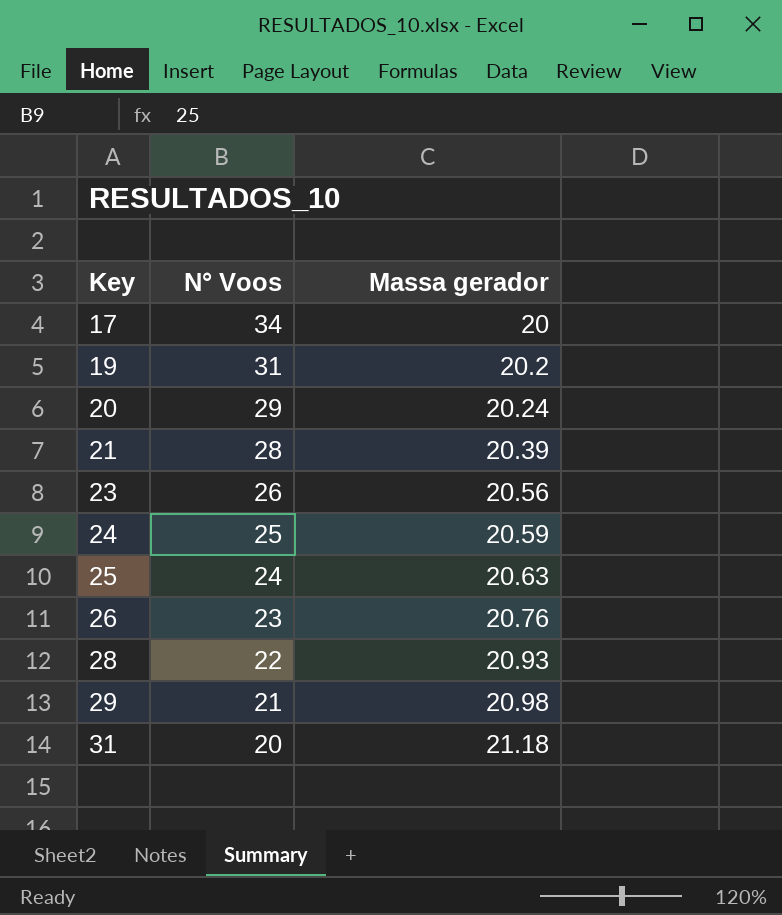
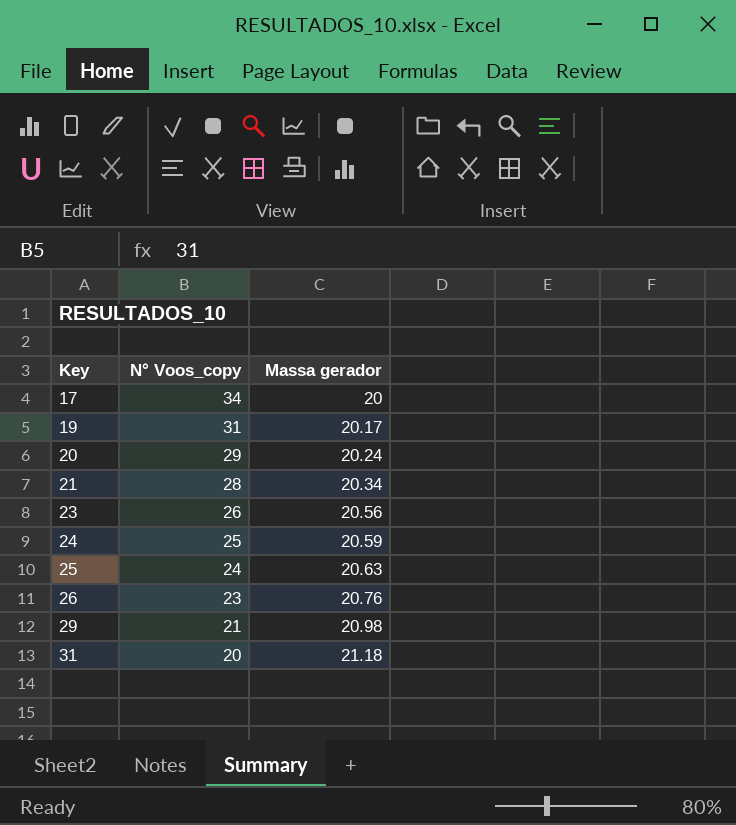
column name: N° Voos -> N° Voos_copy
row 28: 22 | 20.93 -> none
19 | Massa gerador: 20.2 -> 20.17
21 | Massa gerador: 20.39 -> 20.34

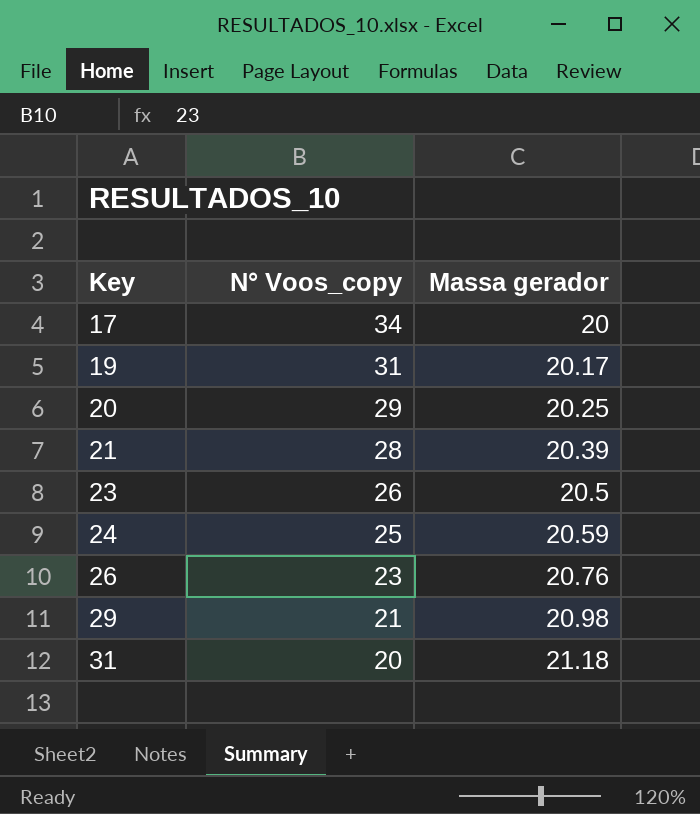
row 25: 24 | 20.63 -> none
20 | Massa gerador: 20.24 -> 20.25
21 | Massa gerador: 20.34 -> 20.39
23 | Massa gerador: 20.56 -> 20.5

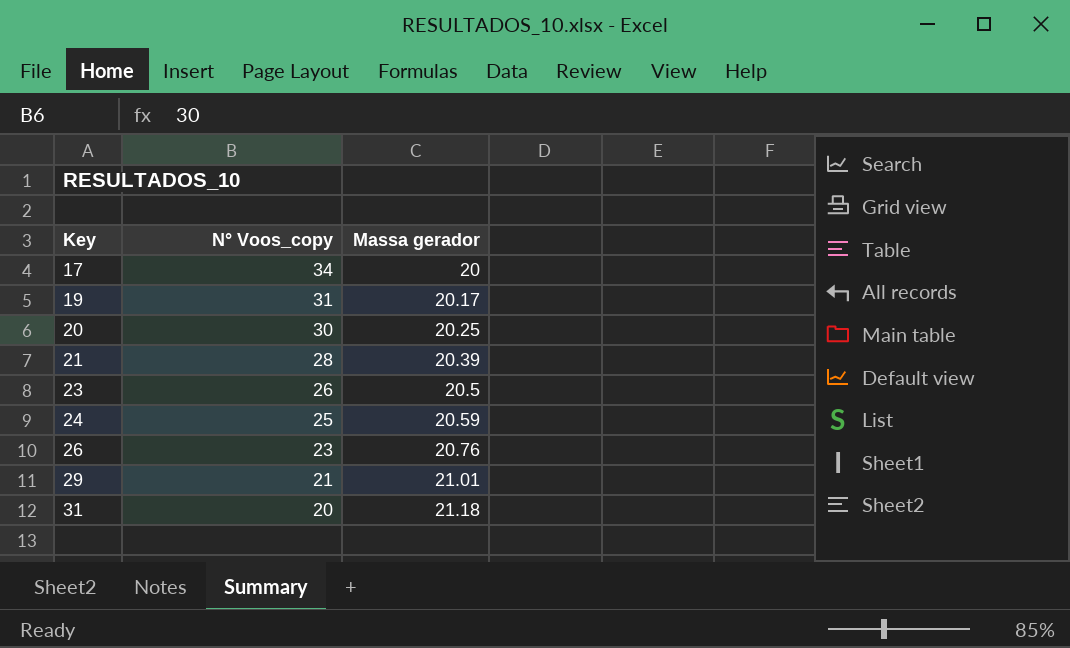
20 | N° Voos_copy: 29 -> 30
29 | Massa gerador: 20.98 -> 21.01

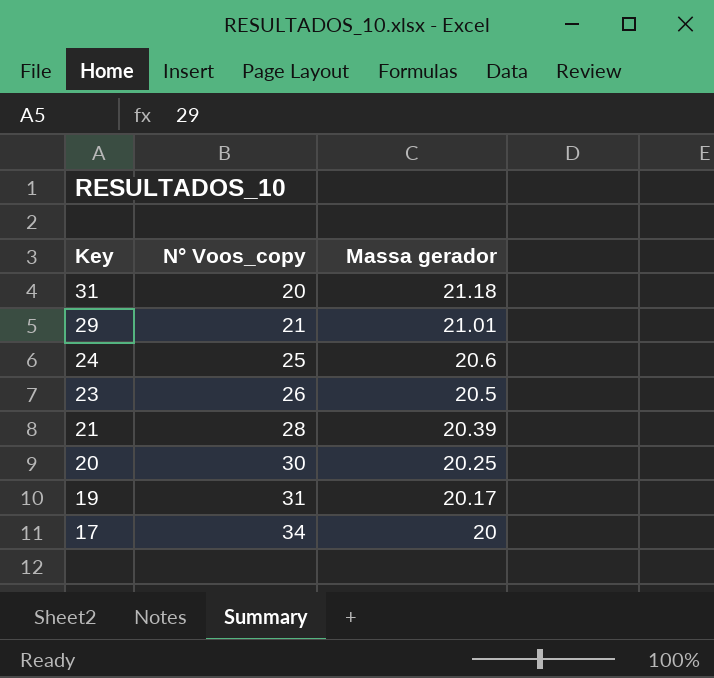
row order: Key ascending -> Key descending
row 26: 23 | 20.76 -> none
24 | Massa gerador: 20.59 -> 20.6

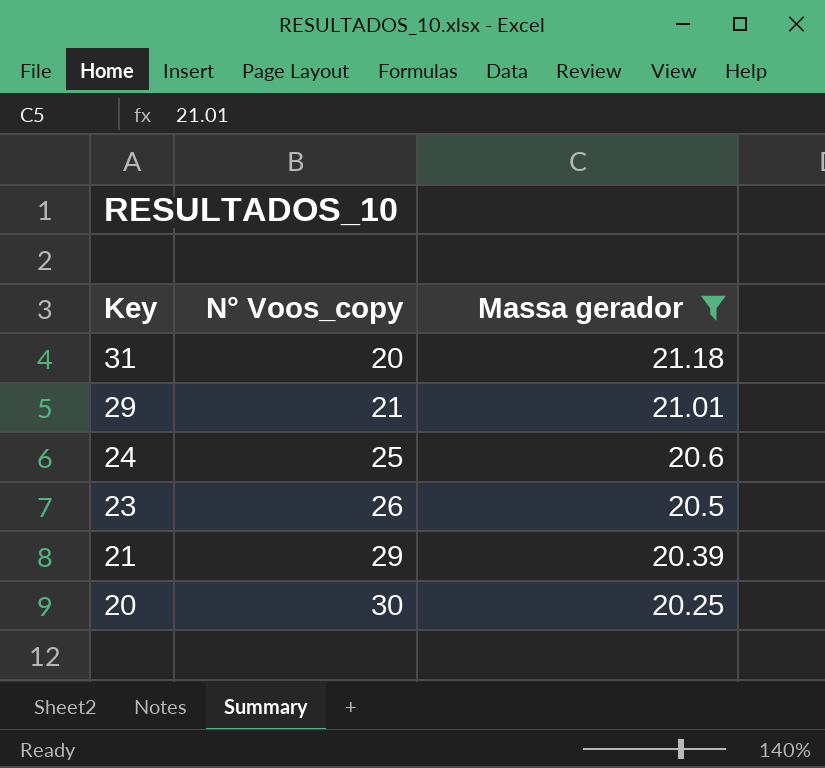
filter: none -> Massa gerador >= 20.25
21 | N° Voos_copy: 28 -> 29

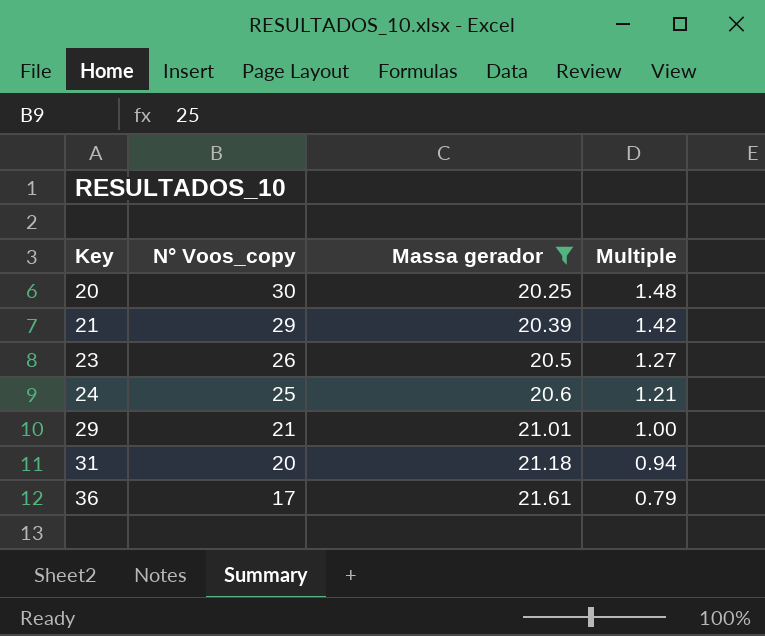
row order: Key descending -> Key ascending
column Multiple | formula: none -> [N° Voos_copy] / [Massa gerador]
row 36: none -> 17 | 21.61 | 0.79

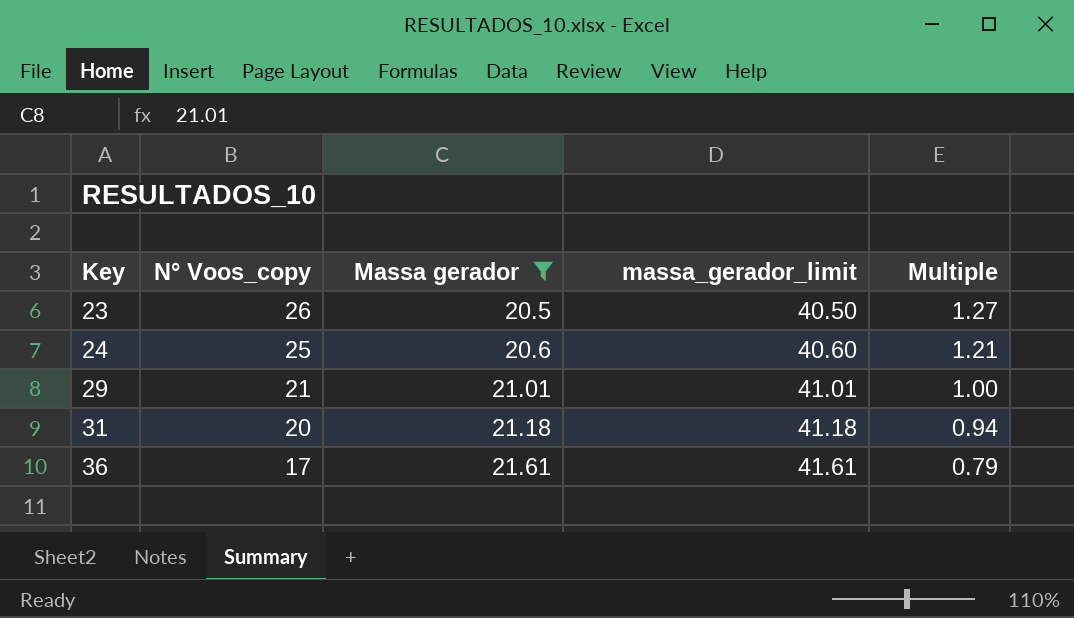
column massa_gerador_limit | formula: none -> [Massa gerador] + 20
row 20: 30 | 20.25 | 1.48 -> none
row 21: 29 | 20.39 | 1.42 -> none

